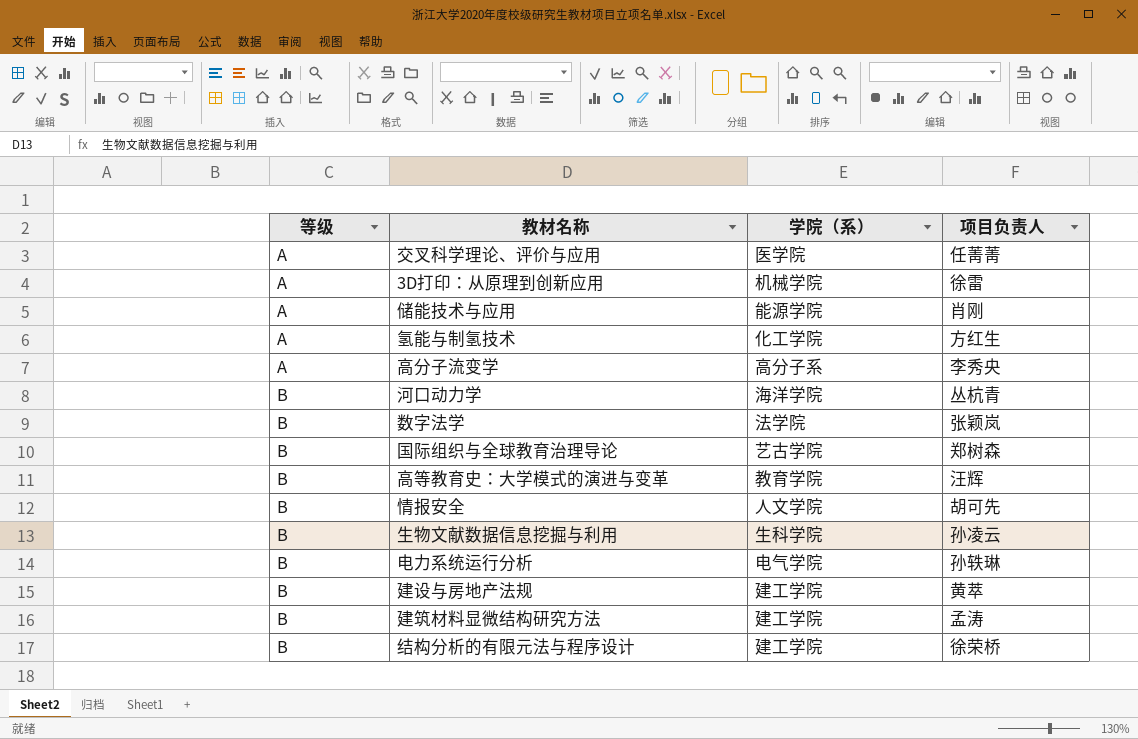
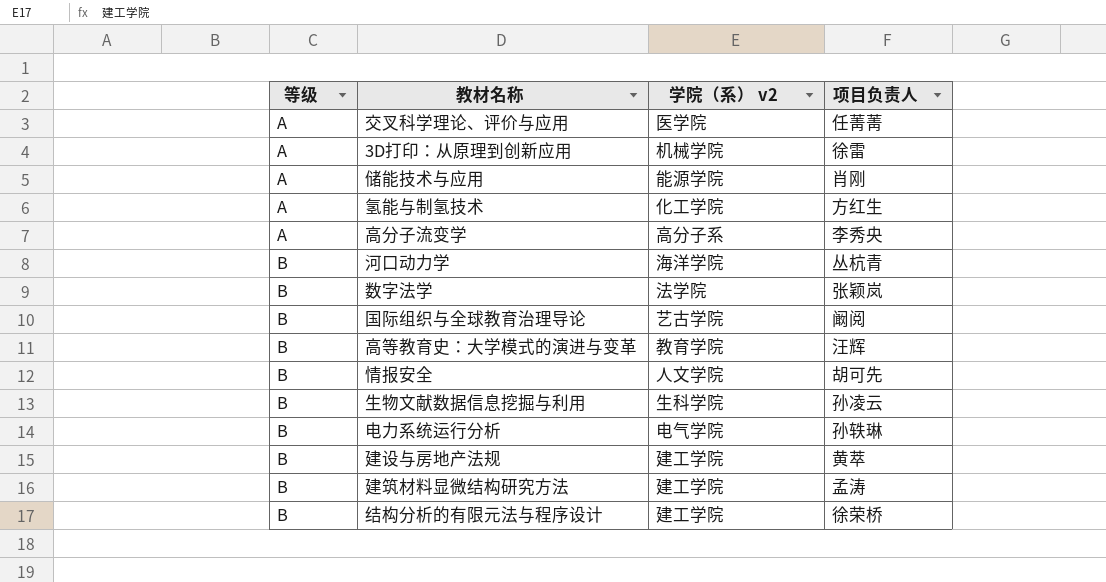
column name: 学院（系） -> 学院（系） v2
国际组织与全球教育治理导论 | 项目负责人: 郑树森 -> 阚阅

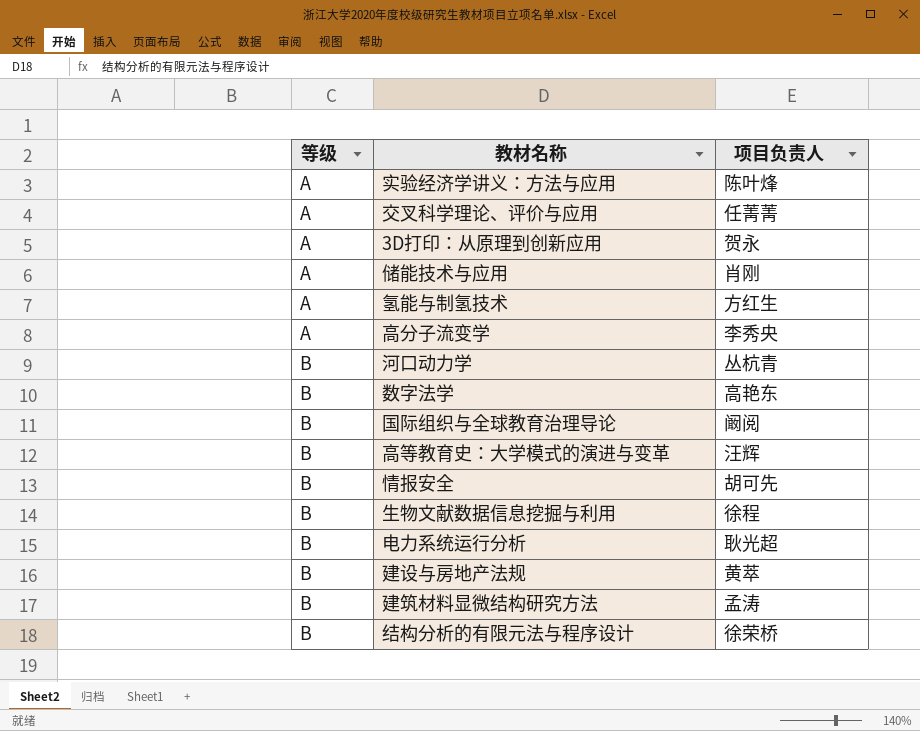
column 学院（系） v2 | position: 3 -> none
row 实验经济学讲义：方法与应用: none -> A | 陈叶烽
3D打印：从原理到创新应用 | 项目负责人: 徐雷 -> 贺永
数字法学 | 项目负责人: 张颖岚 -> 高艳东
生物文献数据信息挖掘与利用 | 项目负责人: 孙凌云 -> 徐程
电力系统运行分析 | 项目负责人: 孙轶琳 -> 耿光超

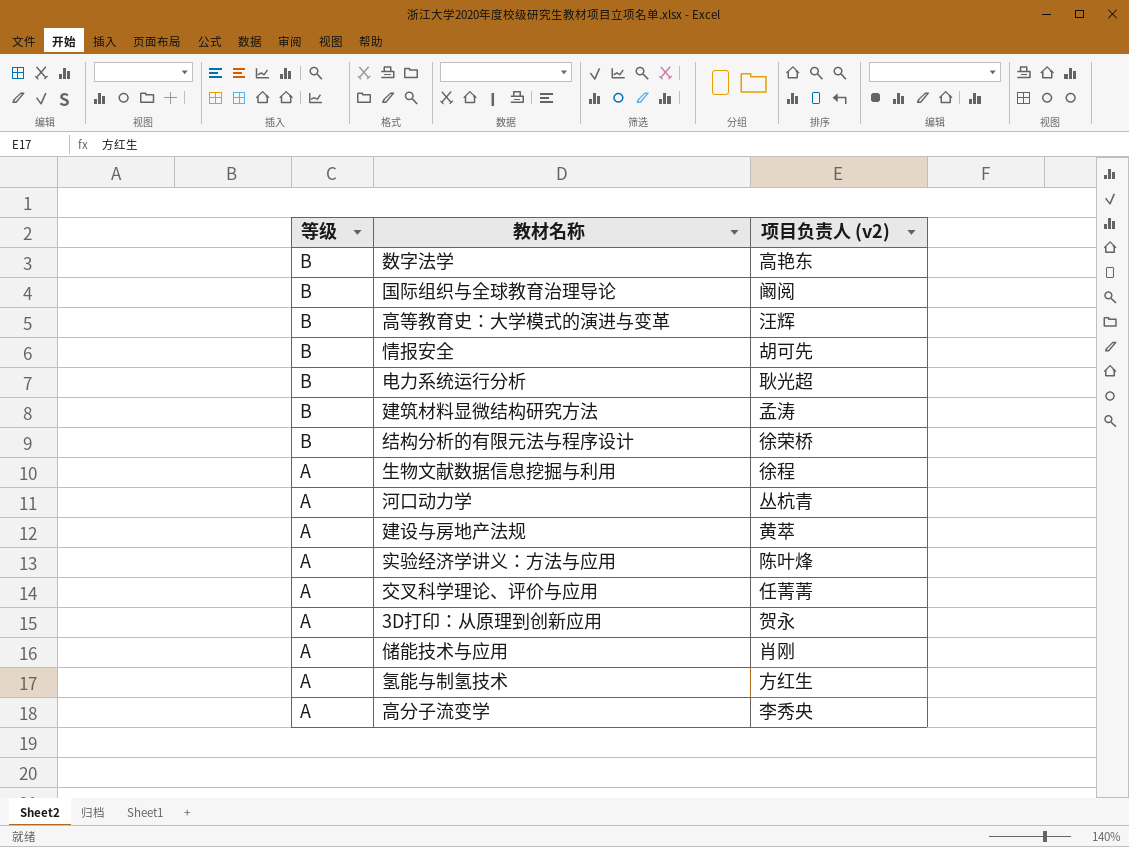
row order: 等级 ascending -> 等级 descending
column name: 项目负责人 -> 项目负责人 (v2)
生物文献数据信息挖掘与利用 | 等级: B -> A
河口动力学 | 等级: B -> A
建设与房地产法规 | 等级: B -> A

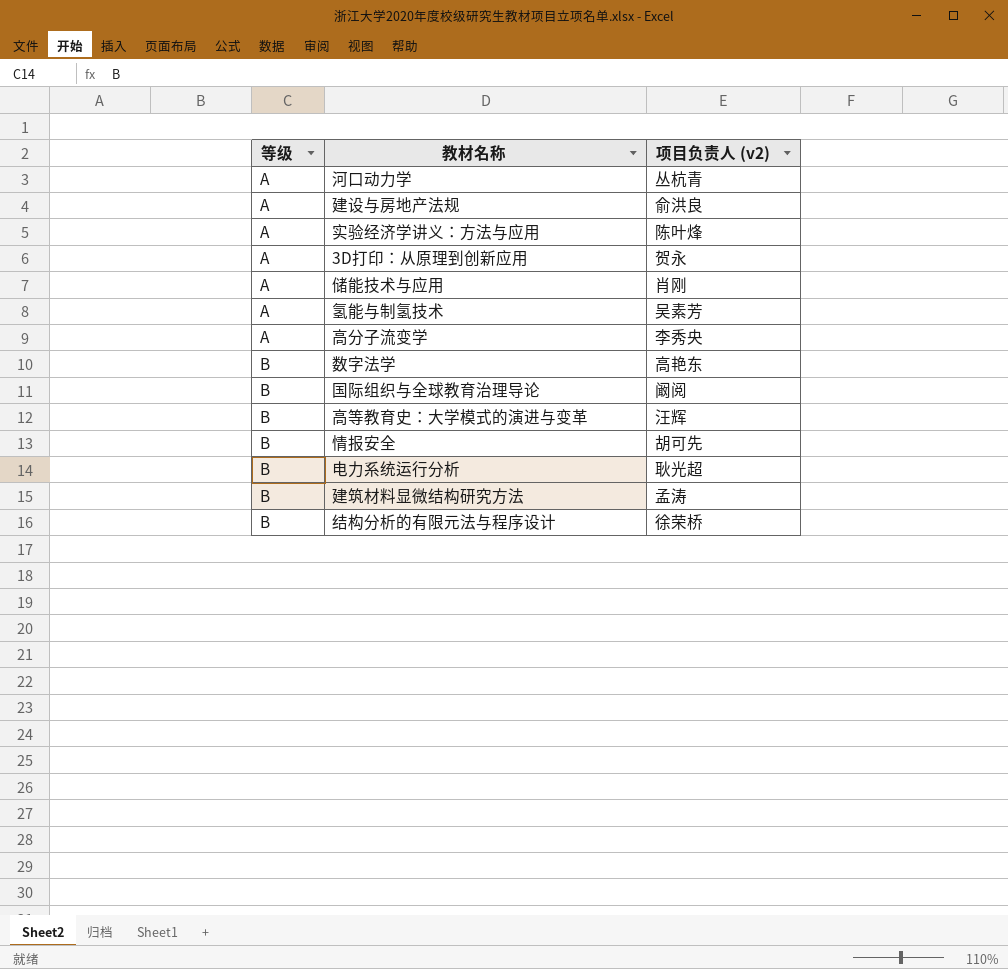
row order: 等级 descending -> 等级 ascending
row 生物文献数据信息挖掘与利用: A | 徐程 -> none
row 交叉科学理论、评价与应用: A | 任菁菁 -> none
建设与房地产法规 | 项目负责人 (v2): 黄萃 -> 俞洪良
氢能与制氢技术 | 项目负责人 (v2): 方红生 -> 吴素芳

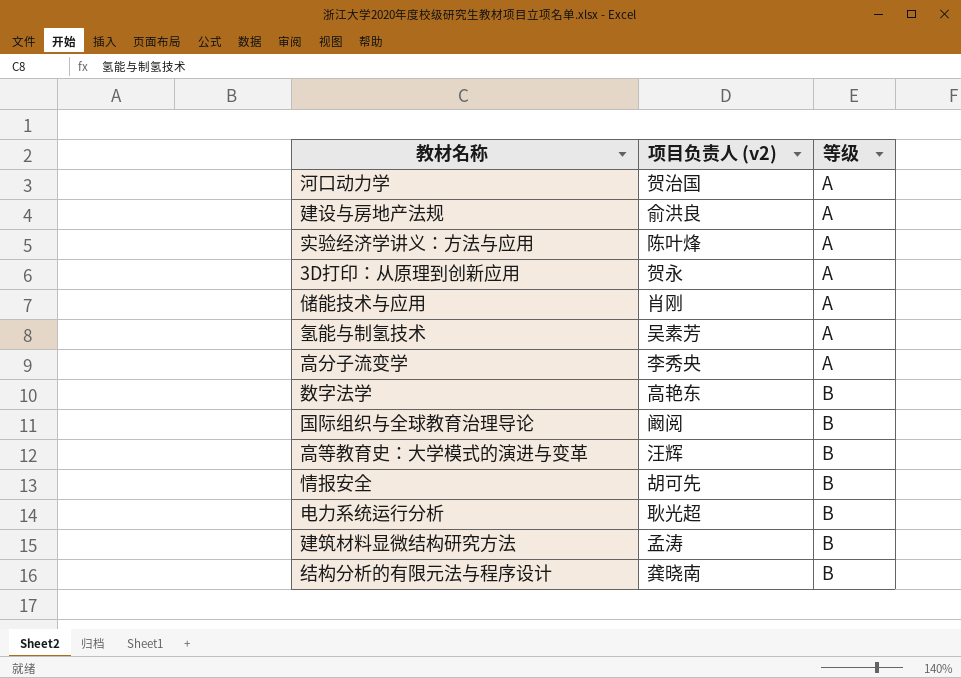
column 等级 | position: 1 -> 3
河口动力学 | 项目负责人 (v2): 丛杭青 -> 贺治国
结构分析的有限元法与程序设计 | 项目负责人 (v2): 徐荣桥 -> 龚晓南

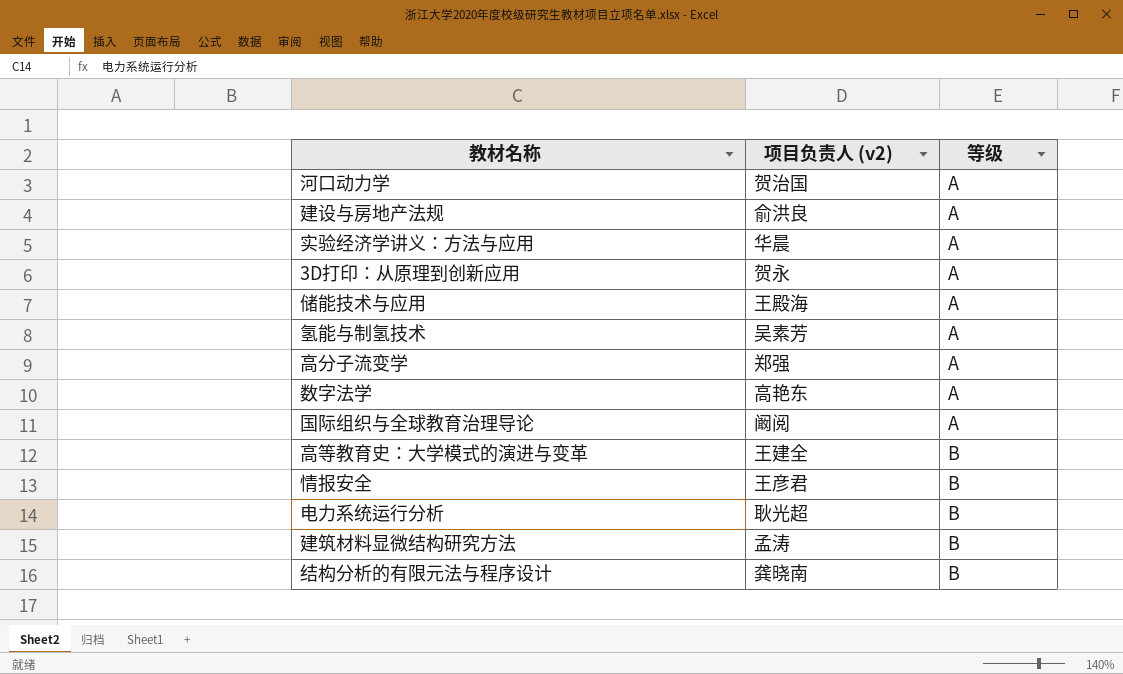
实验经济学讲义：方法与应用 | 项目负责人 (v2): 陈叶烽 -> 华晨
储能技术与应用 | 项目负责人 (v2): 肖刚 -> 王殿海
高分子流变学 | 项目负责人 (v2): 李秀央 -> 郑强
数字法学 | 等级: B -> A
国际组织与全球教育治理导论 | 等级: B -> A
高等教育史：大学模式的演进与变革 | 项目负责人 (v2): 汪辉 -> 王建全
情报安全 | 项目负责人 (v2): 胡可先 -> 王彦君

